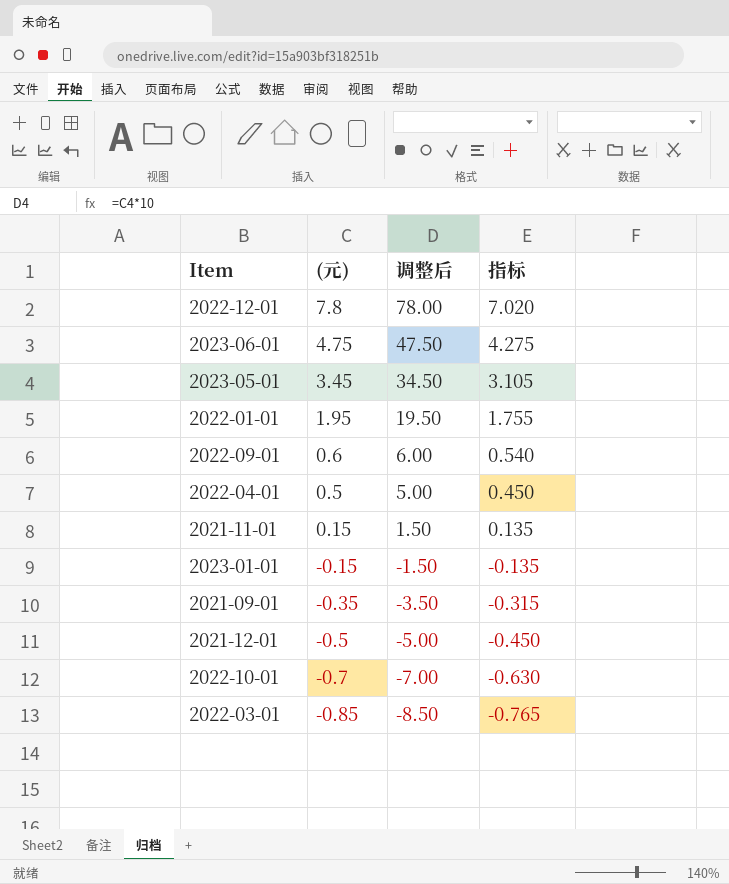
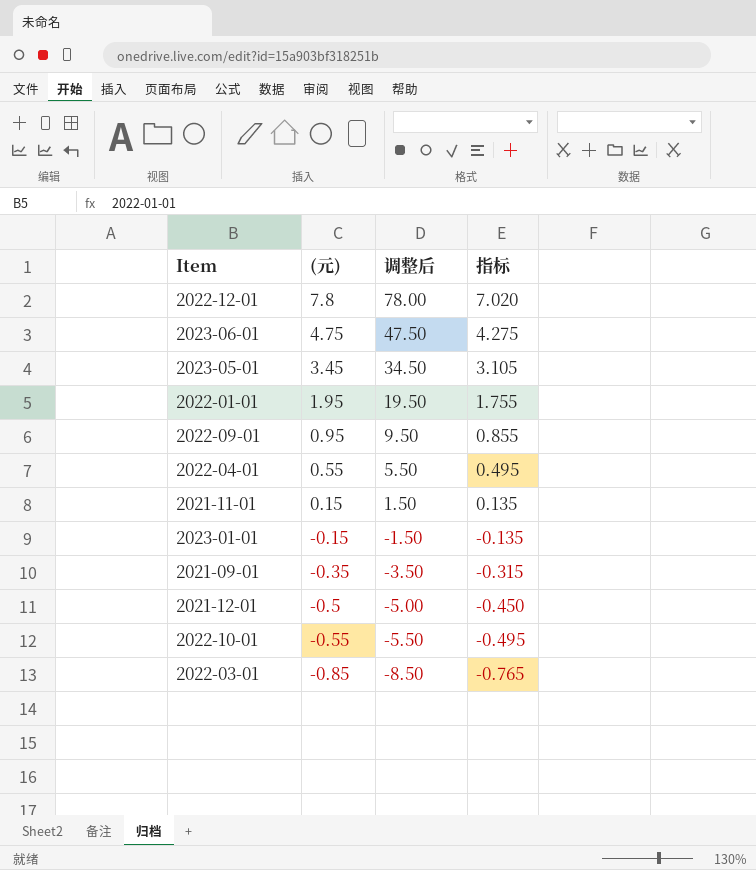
2022-09-01 | (元): 0.6 -> 0.95
2022-09-01 | 调整后: 6.00 -> 9.50
2022-09-01 | 指标: 0.540 -> 0.855
2022-04-01 | (元): 0.5 -> 0.55
2022-04-01 | 调整后: 5.00 -> 5.50
2022-04-01 | 指标: 0.450 -> 0.495
2022-10-01 | (元): -0.7 -> -0.55
2022-10-01 | 调整后: -7.00 -> -5.50
2022-10-01 | 指标: -0.630 -> -0.495

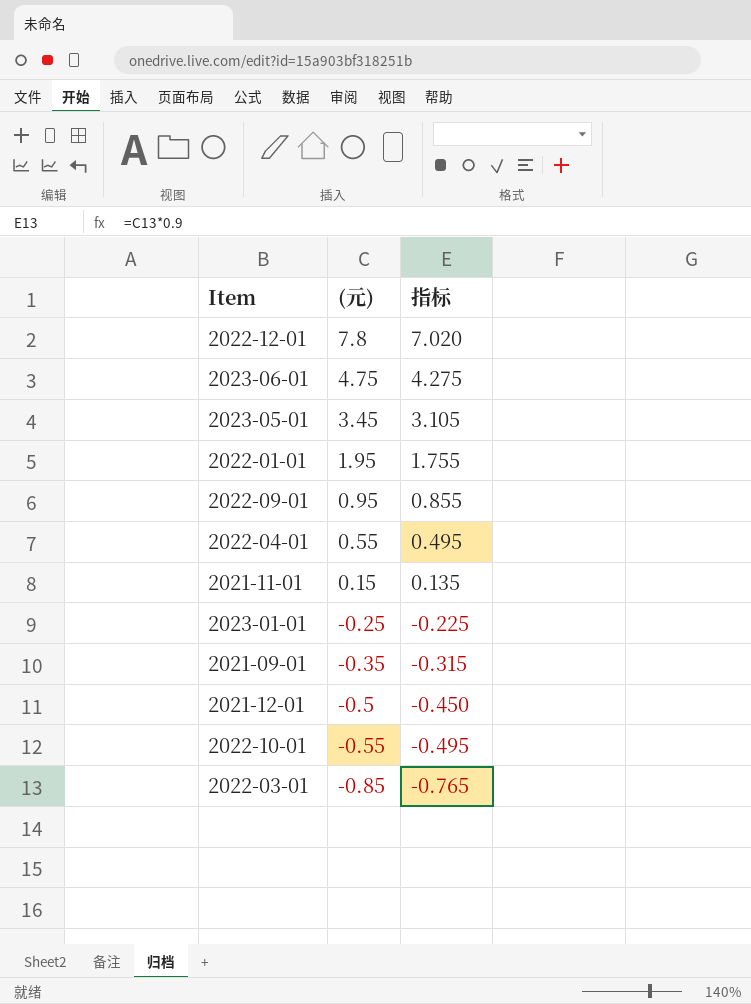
column 调整后 | formula: [(元)] * 10 -> none
2023-01-01 | (元): -0.15 -> -0.25
2023-01-01 | 指标: -0.135 -> -0.225

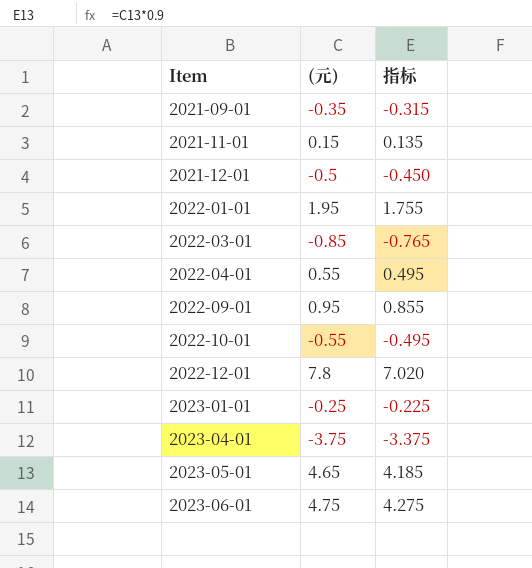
row order: (元) descending -> Item ascending
row 2023-04-01: none -> -3.75 | -3.375
2023-05-01 | (元): 3.45 -> 4.65
2023-05-01 | 指标: 3.105 -> 4.185

